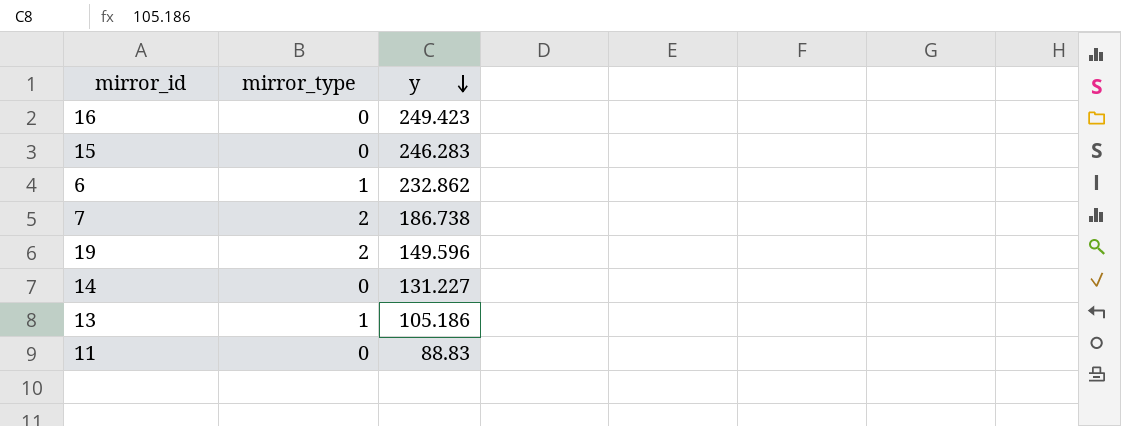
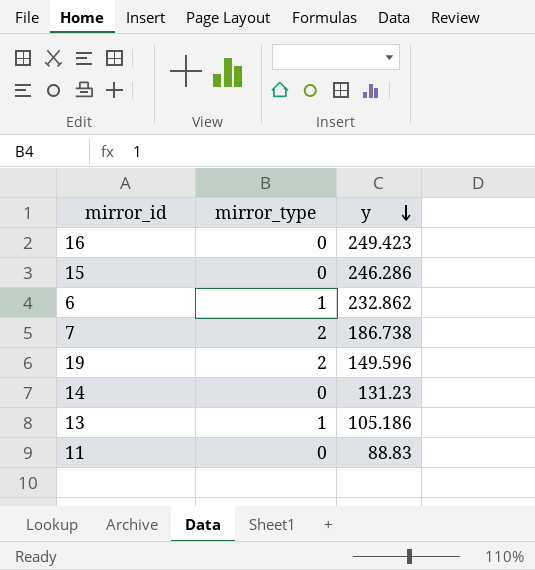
15 | y: 246.283 -> 246.286
14 | y: 131.227 -> 131.23

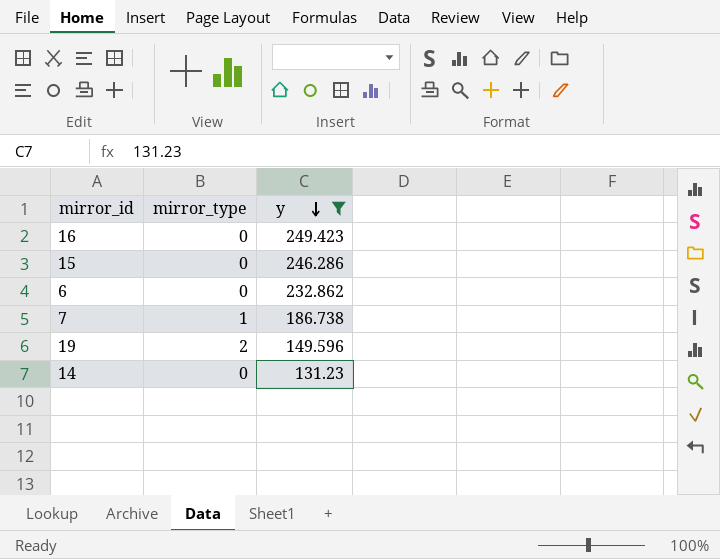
filter: none -> y >= 131.23
6 | mirror_type: 1 -> 0
7 | mirror_type: 2 -> 1

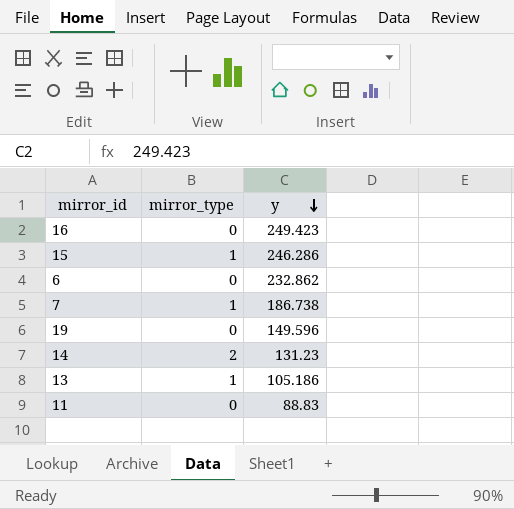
filter: y >= 131.23 -> none
15 | mirror_type: 0 -> 1
19 | mirror_type: 2 -> 0
14 | mirror_type: 0 -> 2

